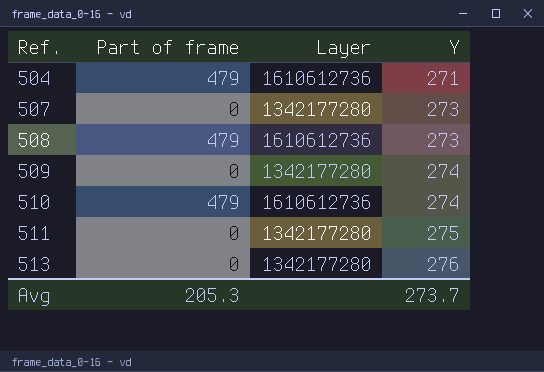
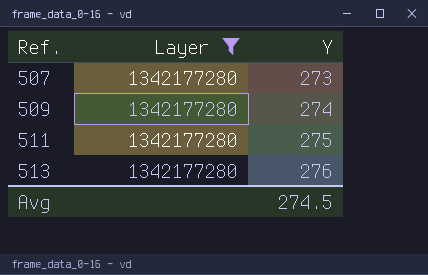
filter: none -> Layer = 1342177280
column Part of frame | position: 2 -> none
Avg | Y: 273.7 -> 274.5

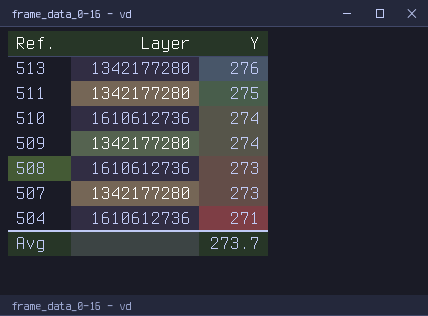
filter: Layer = 1342177280 -> none
row order: Ref. ascending -> Ref. descending
Avg | Y: 274.5 -> 273.7

